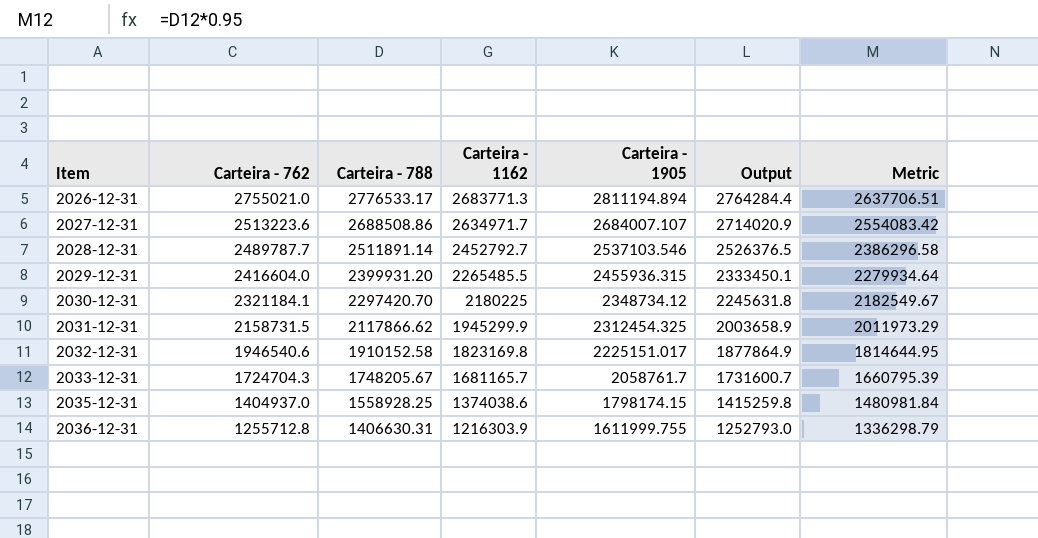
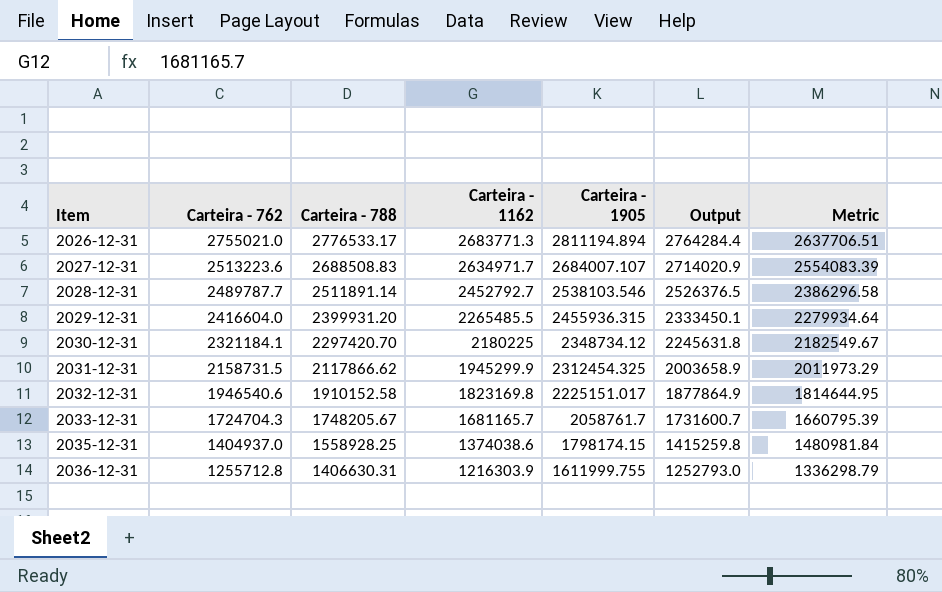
2027-12-31 | Carteira - 788: 2688508.86 -> 2688508.83
2027-12-31 | Metric: 2554083.42 -> 2554083.39
2028-12-31 | Carteira - 1905: 2537103.546 -> 2538103.546

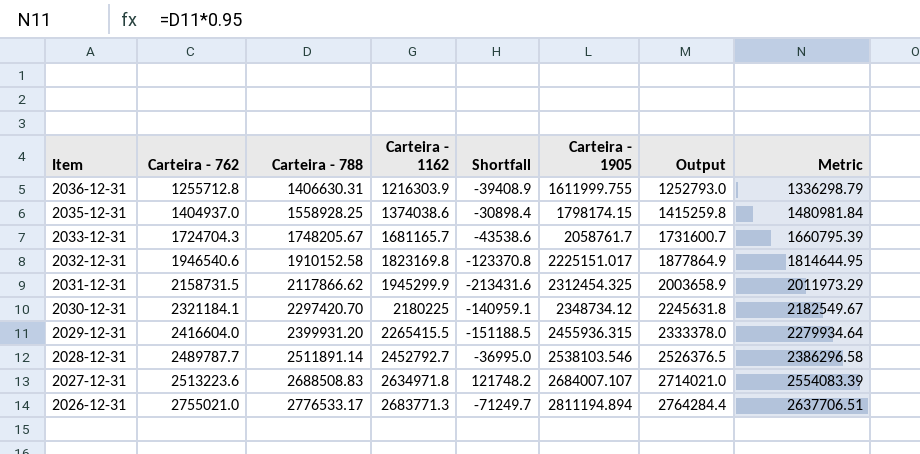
row order: Item ascending -> Item descending
column Shortfall | formula: none -> [Carteira - 1162] - [Carteira - 762]
2029-12-31 | Carteira - 1162: 2265485.5 -> 2265415.5
2029-12-31 | Output: 2333450.1 -> 2333378.0
2027-12-31 | Carteira - 1162: 2634971.7 -> 2634971.8
2027-12-31 | Output: 2714020.9 -> 2714021.0

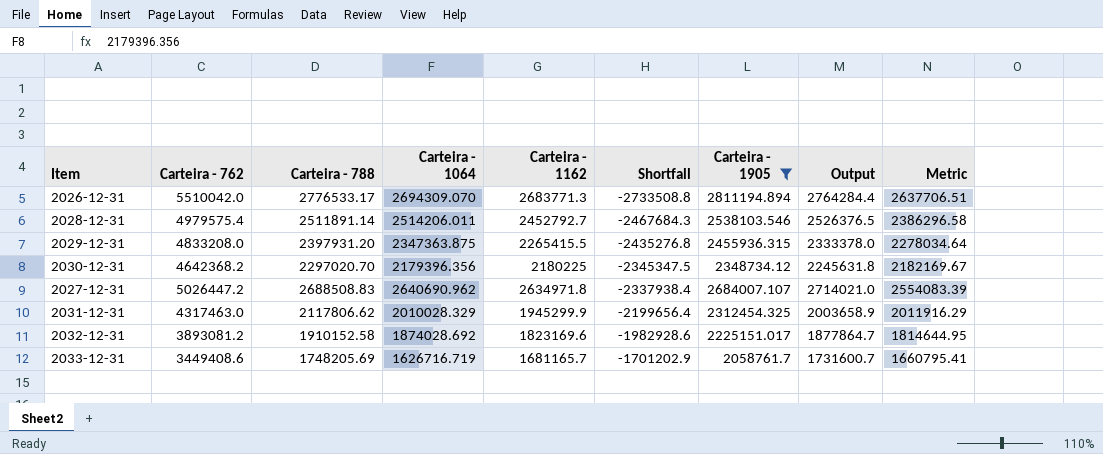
filter: none -> Carteira - 1905 >= 2058761.7
row order: Item descending -> Shortfall ascending
column Carteira - 1064 | position: none -> 4
column Shortfall | formula: [Carteira - 1162] - [Carteira - 762] -> [Carteira - 788] - [Carteira - 762]
2026-12-31 | Carteira - 762: 2755021.0 -> 5510042.0
2028-12-31 | Carteira - 762: 2489787.7 -> 4979575.4
2029-12-31 | Carteira - 762: 2416604.0 -> 4833208.0
2029-12-31 | Carteira - 788: 2399931.20 -> 2397931.20
2029-12-31 | Metric: 2279934.64 -> 2278034.64
2030-12-31 | Carteira - 762: 2321184.1 -> 4642368.2
2030-12-31 | Carteira - 788: 2297420.70 -> 2297020.70
2030-12-31 | Metric: 2182549.67 -> 2182169.67
2027-12-31 | Carteira - 762: 2513223.6 -> 5026447.2
2031-12-31 | Carteira - 762: 2158731.5 -> 4317463.0
2031-12-31 | Carteira - 788: 2117866.62 -> 2117806.62
2031-12-31 | Metric: 2011973.29 -> 2011916.29
2032-12-31 | Carteira - 762: 1946540.6 -> 3893081.2
2032-12-31 | Carteira - 1162: 1823169.8 -> 1823169.6
2032-12-31 | Output: 1877864.9 -> 1877864.7
2033-12-31 | Carteira - 762: 1724704.3 -> 3449408.6
2033-12-31 | Carteira - 788: 1748205.67 -> 1748205.69
2033-12-31 | Metric: 1660795.39 -> 1660795.41

